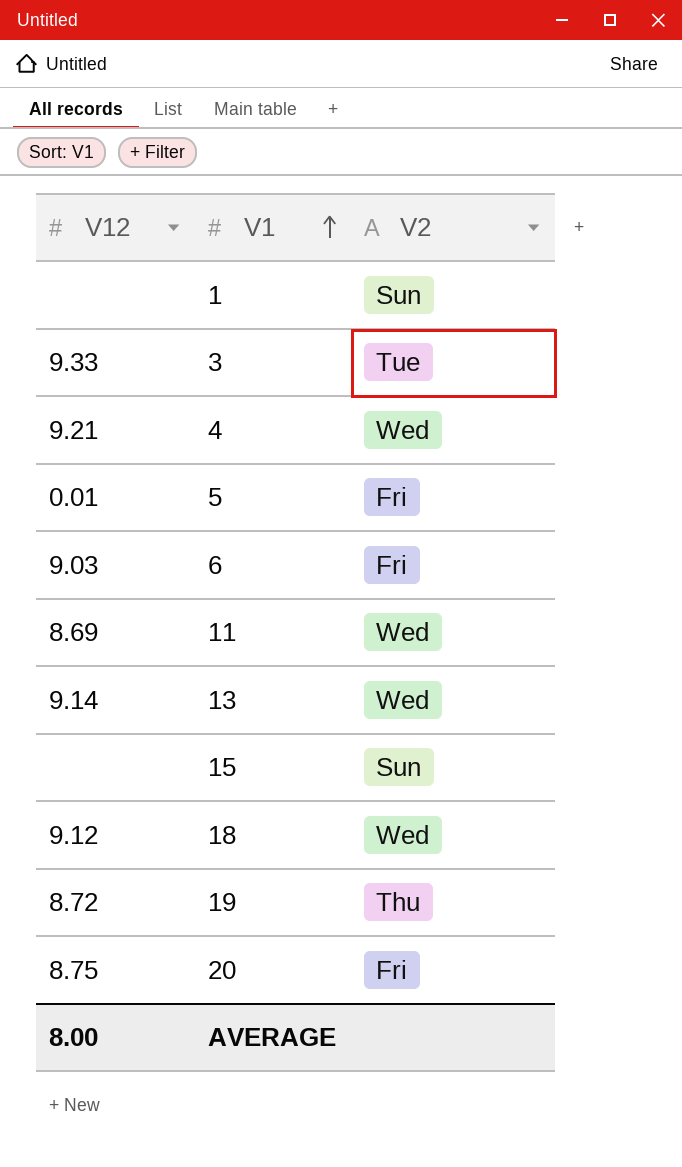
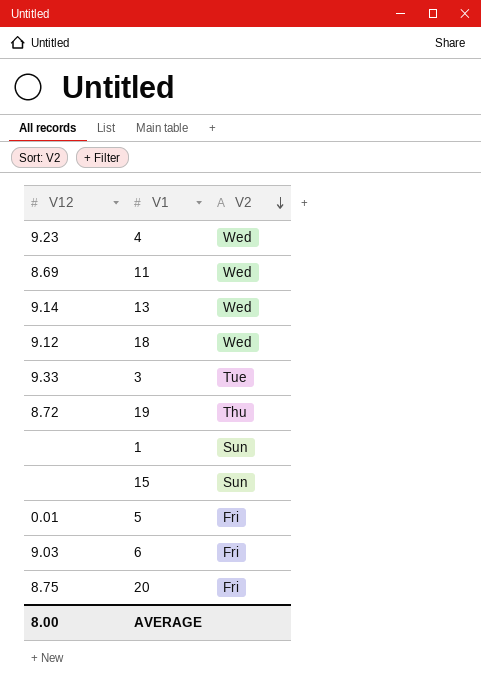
row order: V1 ascending -> V2 descending
4 | V12: 9.21 -> 9.23

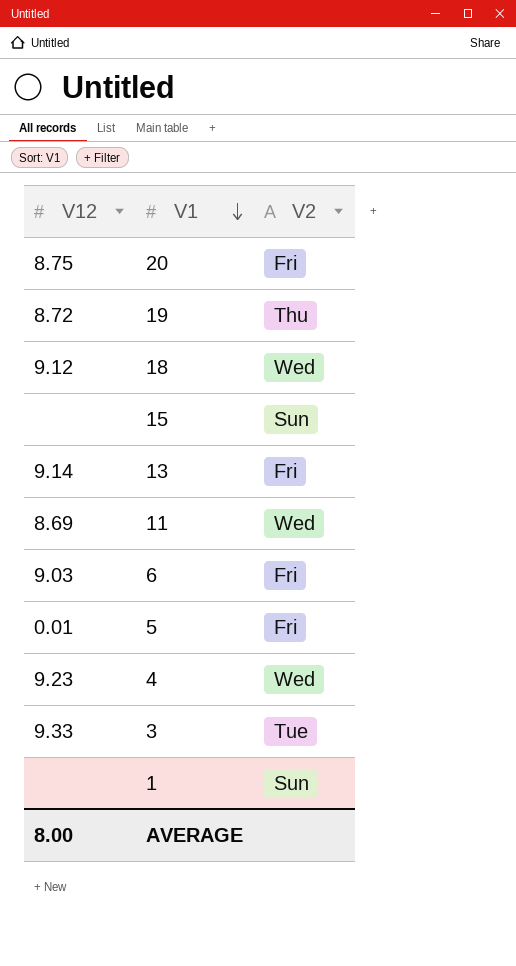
row order: V2 descending -> V1 descending
13 | V2: Wed -> Fri

